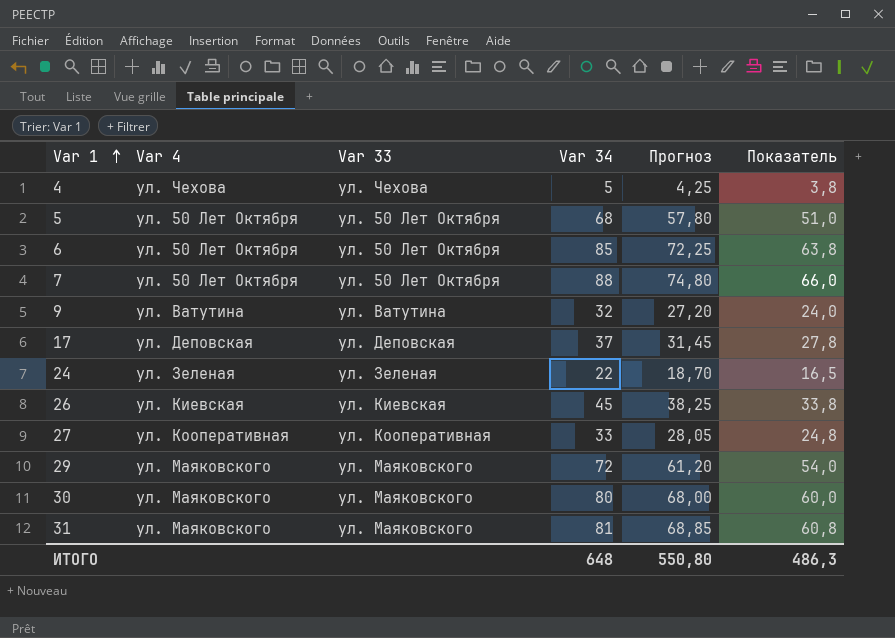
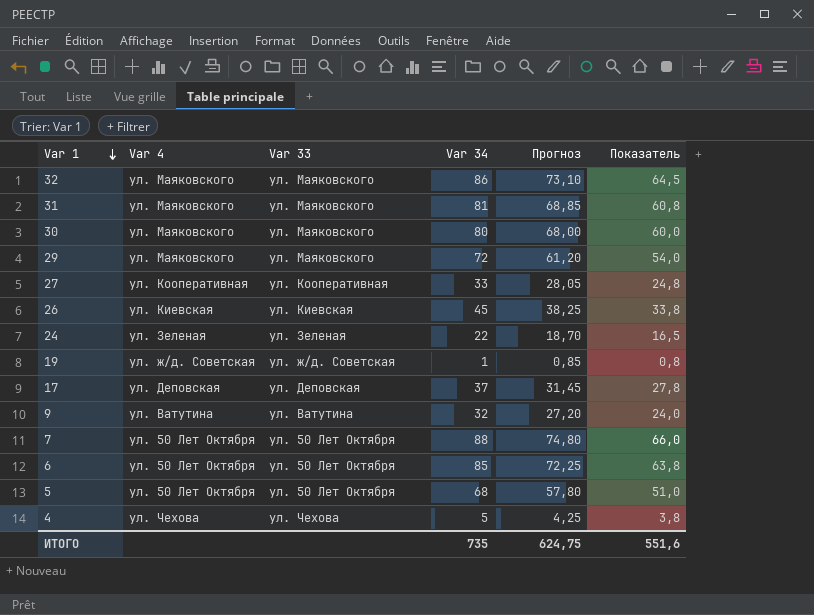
row order: Var 1 ascending -> Var 1 descending
row 32: none -> ул. Маяковского | ул. Маяковского | 86 | 73,10 | 64,5
row 19: none -> ул. ж/д. Советская | ул. ж/д. Советская | 1 | 0,85 | 0,8
ИТОГО | Var 34: 648 -> 735
ИТОГО | Прогноз: 550,80 -> 624,75
ИТОГО | Показатель: 486,3 -> 551,6

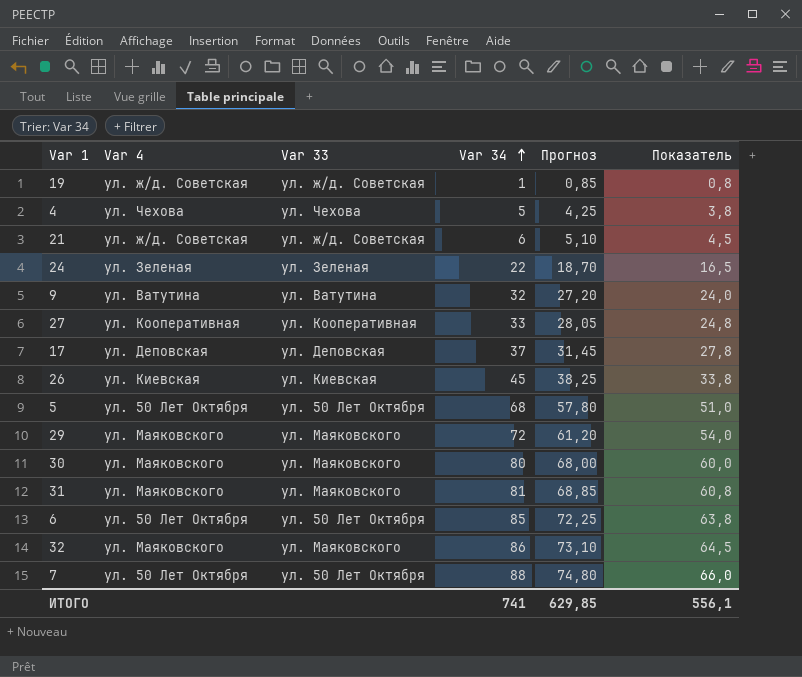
row order: Var 1 descending -> Var 34 ascending
row 21: none -> ул. ж/д. Советская | ул. ж/д. Советская | 6 | 5,10 | 4,5
ИТОГО | Var 34: 735 -> 741
ИТОГО | Прогноз: 624,75 -> 629,85
ИТОГО | Показатель: 551,6 -> 556,1

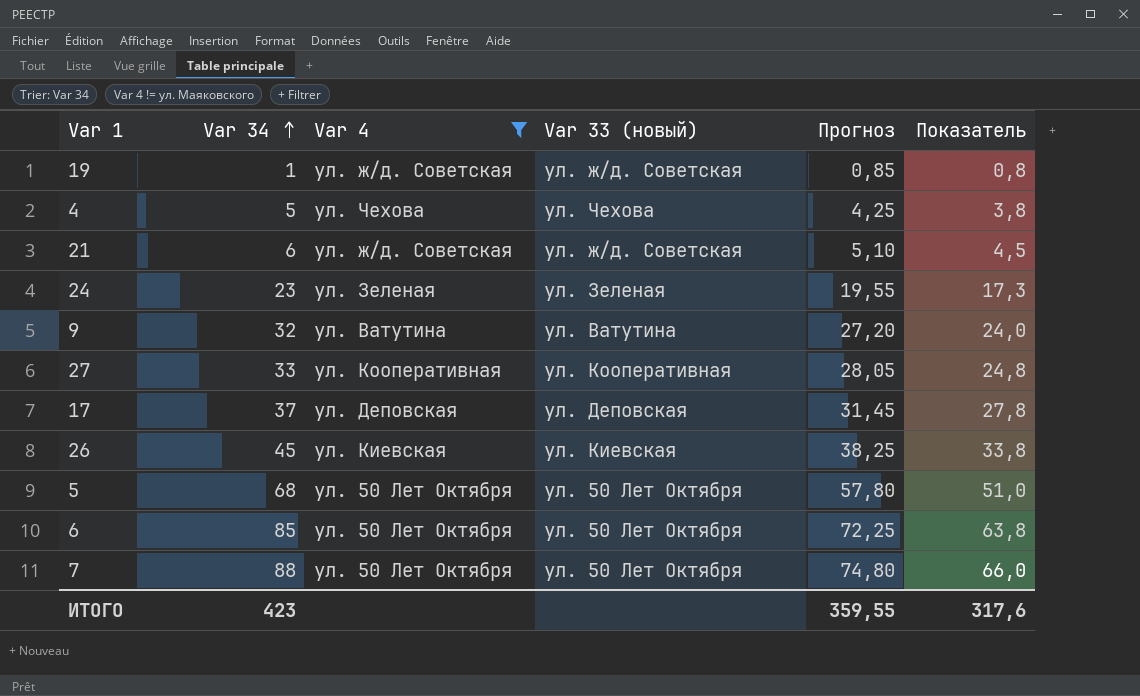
filter: none -> Var 4 != ул. Маяковского
column Var 34 | position: 4 -> 2
column name: Var 33 -> Var 33 (новый)
24 | Var 34: 22 -> 23
24 | Прогноз: 18,70 -> 19,55
24 | Показатель: 16,5 -> 17,3
ИТОГО | Var 34: 741 -> 423
ИТОГО | Прогноз: 629,85 -> 359,55
ИТОГО | Показатель: 556,1 -> 317,6

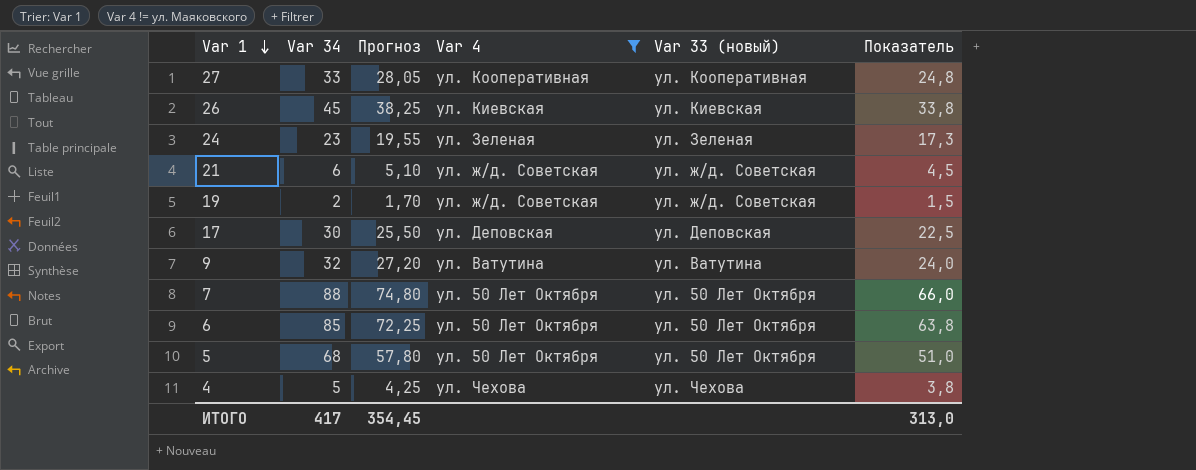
row order: Var 34 ascending -> Var 1 descending
column Прогноз | position: 5 -> 3
19 | Var 34: 1 -> 2
19 | Прогноз: 0,85 -> 1,70
19 | Показатель: 0,8 -> 1,5
17 | Var 34: 37 -> 30
17 | Прогноз: 31,45 -> 25,50
17 | Показатель: 27,8 -> 22,5
ИТОГО | Var 34: 423 -> 417
ИТОГО | Прогноз: 359,55 -> 354,45
ИТОГО | Показатель: 317,6 -> 313,0

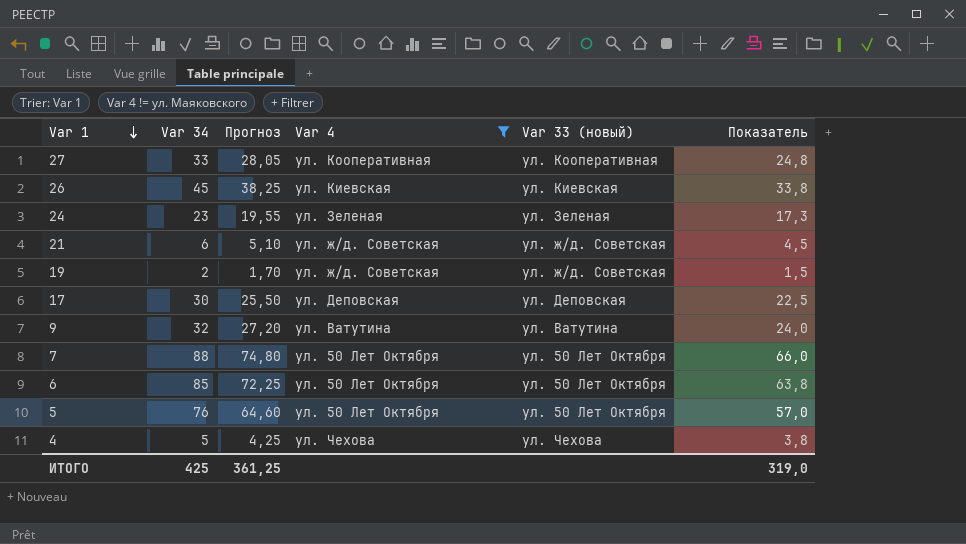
5 | Var 34: 68 -> 76
5 | Прогноз: 57,80 -> 64,60
5 | Показатель: 51,0 -> 57,0
ИТОГО | Var 34: 417 -> 425
ИТОГО | Прогноз: 354,45 -> 361,25
ИТОГО | Показатель: 313,0 -> 319,0

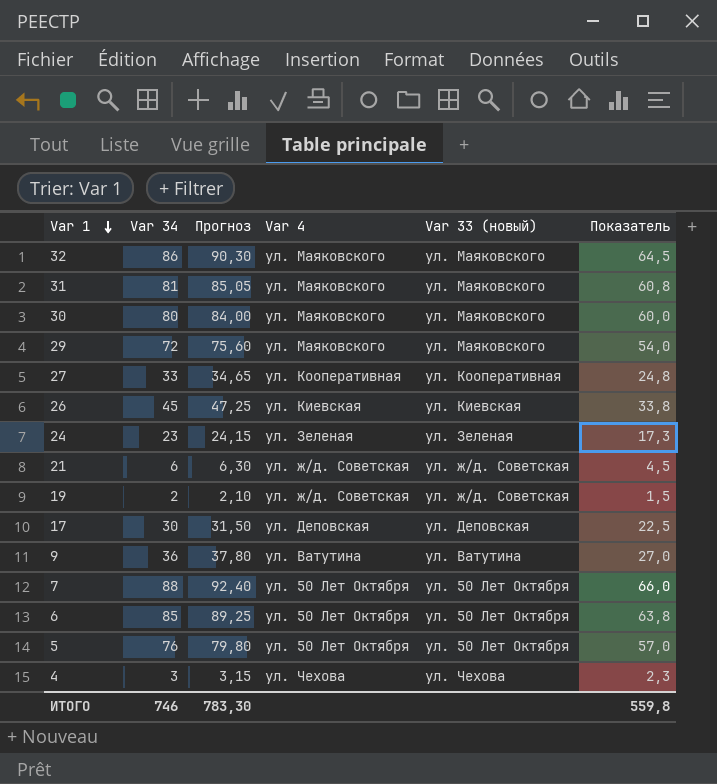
filter: Var 4 != ул. Маяковского -> none
column Прогноз | formula: [Var 34] * 0,85 -> [Var 34] * 1,05
9 | Var 34: 32 -> 36
9 | Показатель: 24,0 -> 27,0
4 | Var 34: 5 -> 3
4 | Показатель: 3,8 -> 2,3
ИТОГО | Var 34: 425 -> 746
ИТОГО | Прогноз: 361,25 -> 783,30
ИТОГО | Показатель: 319,0 -> 559,8

